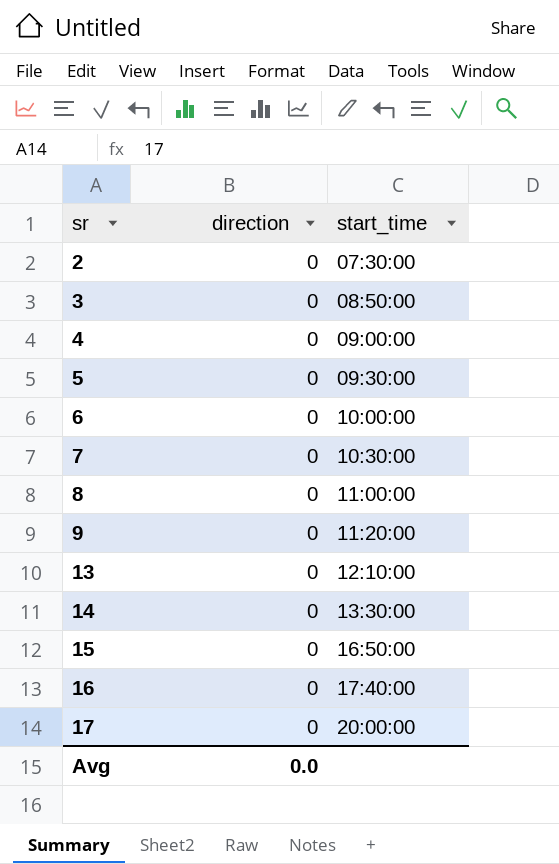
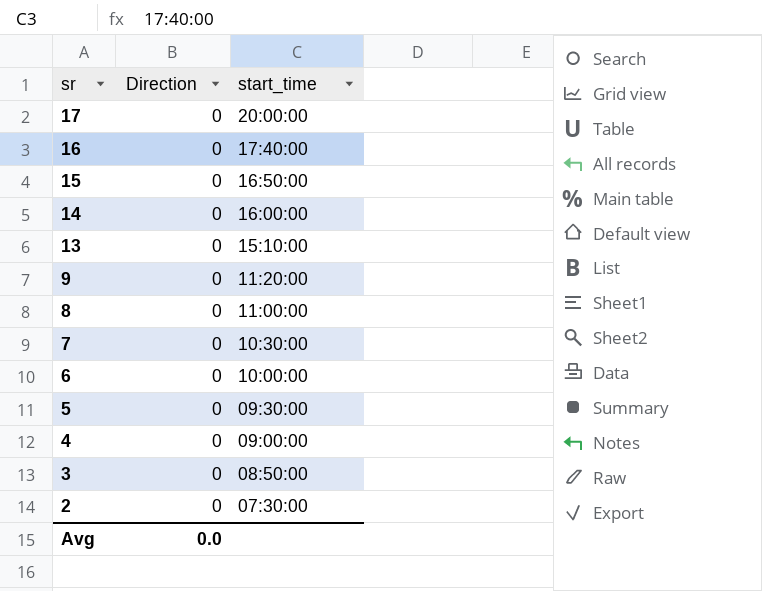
row order: sr ascending -> sr descending
column name: direction -> Direction
14 | start_time: 13:30:00 -> 16:00:00
13 | start_time: 12:10:00 -> 15:10:00

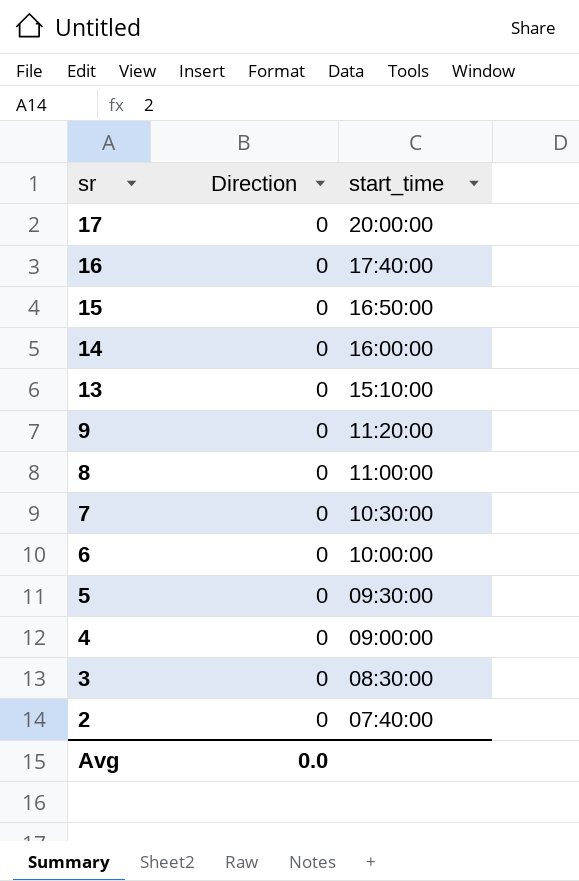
3 | start_time: 08:50:00 -> 08:30:00
2 | start_time: 07:30:00 -> 07:40:00

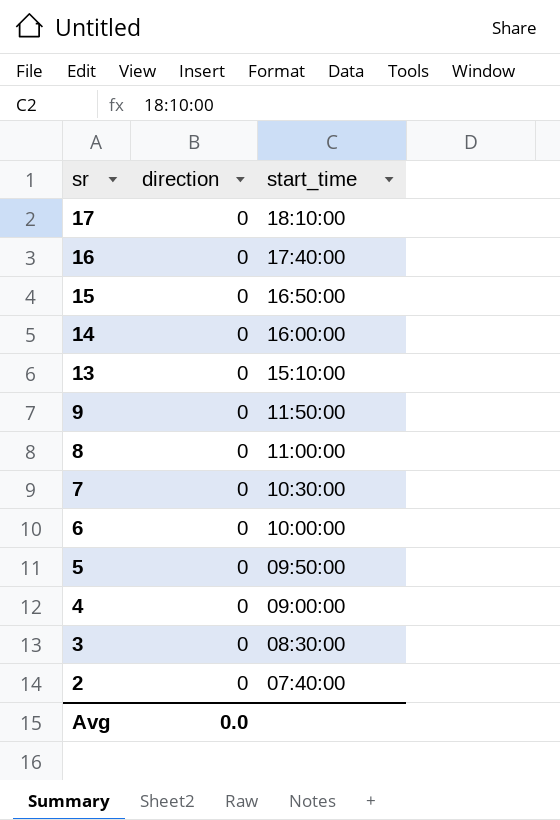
column name: Direction -> direction
17 | start_time: 20:00:00 -> 18:10:00
9 | start_time: 11:20:00 -> 11:50:00
5 | start_time: 09:30:00 -> 09:50:00

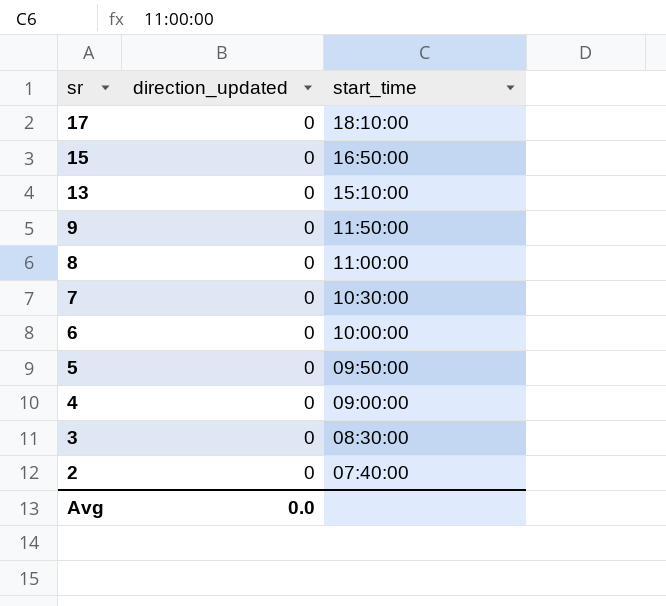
column name: direction -> direction_updated
row 16: 0 | 17:40:00 -> none
row 14: 0 | 16:00:00 -> none

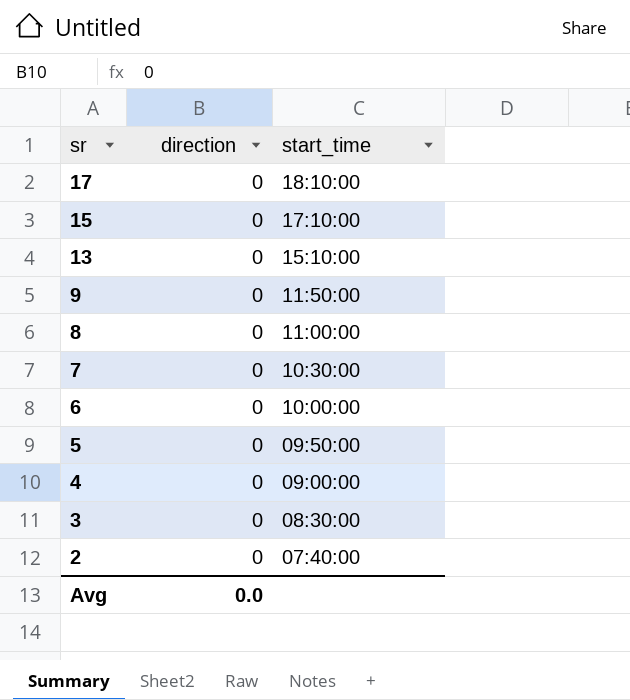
column name: direction_updated -> direction
15 | start_time: 16:50:00 -> 17:10:00

